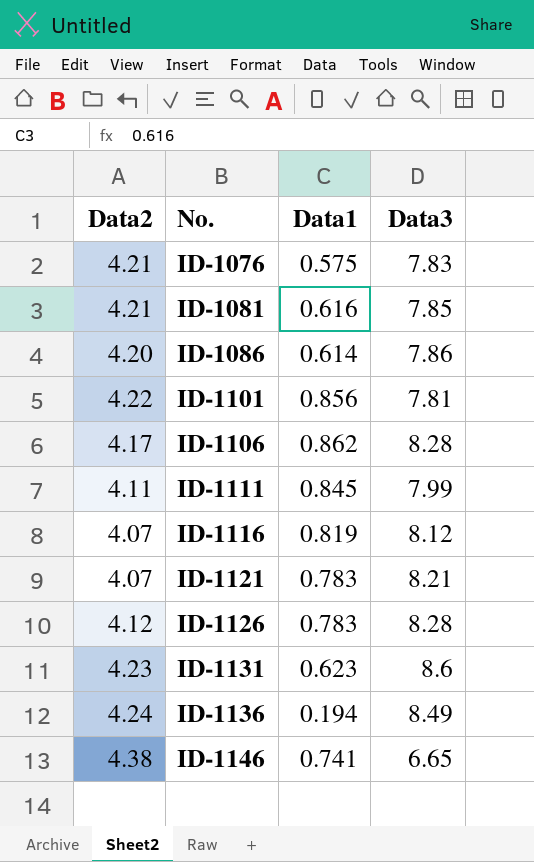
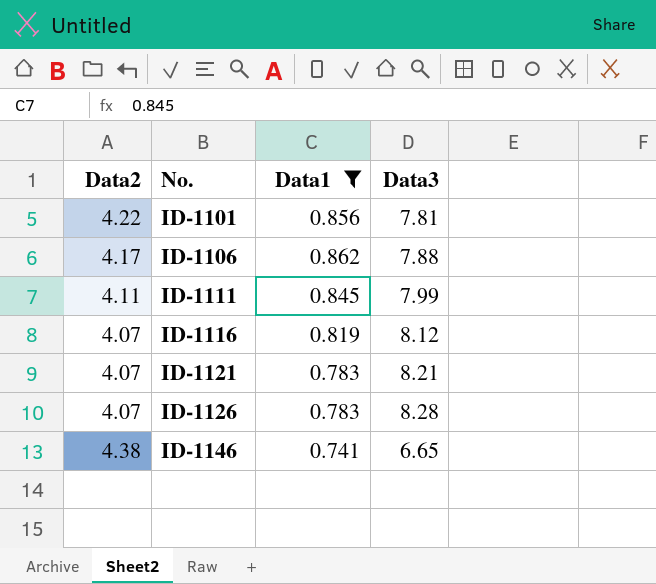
filter: none -> Data1 >= 0.741
ID-1106 | Data3: 8.28 -> 7.88
ID-1126 | Data2: 4.12 -> 4.07

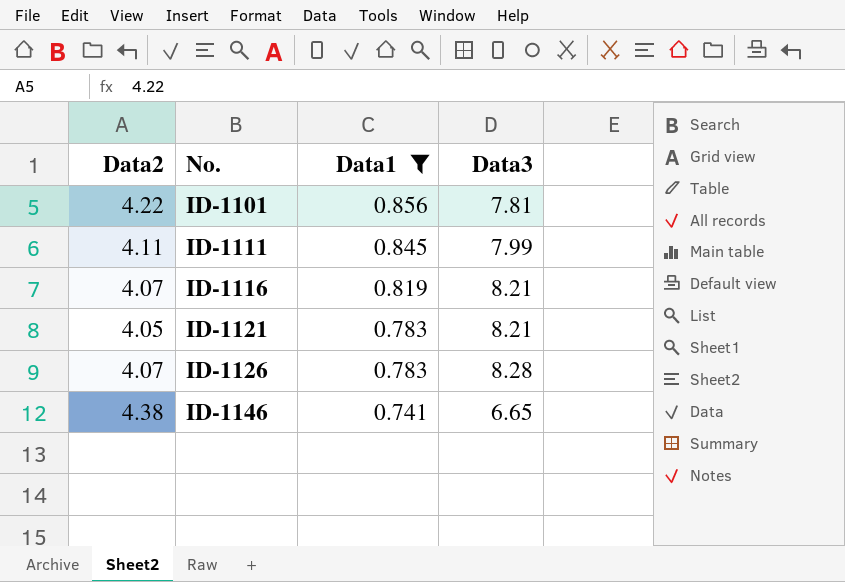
row ID-1106: 4.17 | 0.862 | 7.88 -> none
ID-1116 | Data3: 8.12 -> 8.21
ID-1121 | Data2: 4.07 -> 4.05

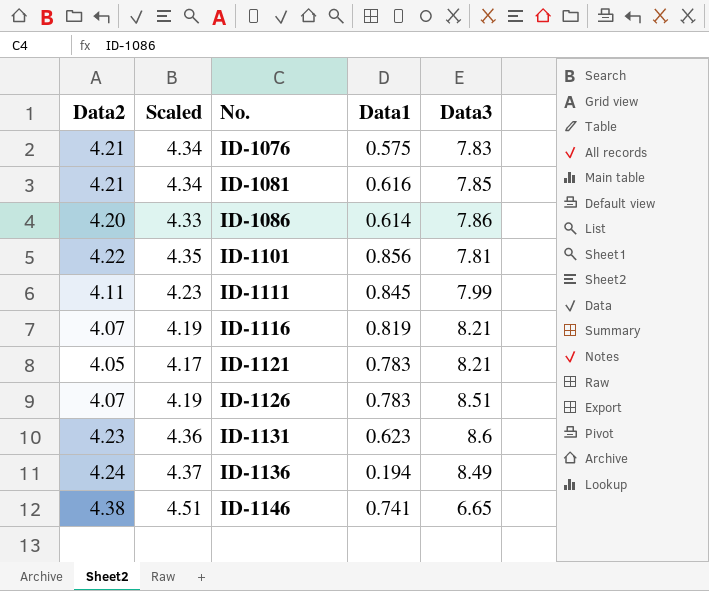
filter: Data1 >= 0.741 -> none
column Scaled | formula: none -> [Data2] * 1.03
ID-1126 | Data3: 8.28 -> 8.51

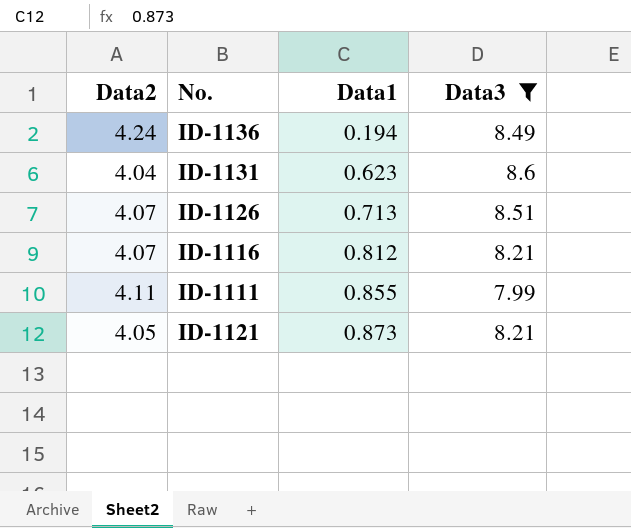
filter: none -> Data3 >= 7.99
row order: No. ascending -> Data1 ascending
column Scaled | formula: [Data2] * 1.03 -> none
ID-1131 | Data2: 4.23 -> 4.04
ID-1126 | Data1: 0.783 -> 0.713
ID-1116 | Data1: 0.819 -> 0.812
ID-1111 | Data1: 0.845 -> 0.855
ID-1121 | Data1: 0.783 -> 0.873

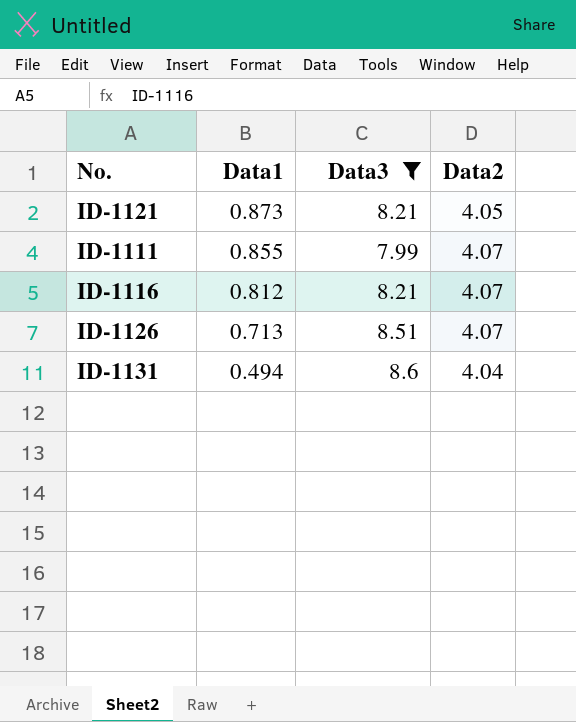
row order: Data1 ascending -> Data1 descending
column Data2 | position: 1 -> 4
row ID-1136: 4.24 | 0.194 | 8.49 -> none
ID-1111 | Data2: 4.11 -> 4.07
ID-1131 | Data1: 0.623 -> 0.494

